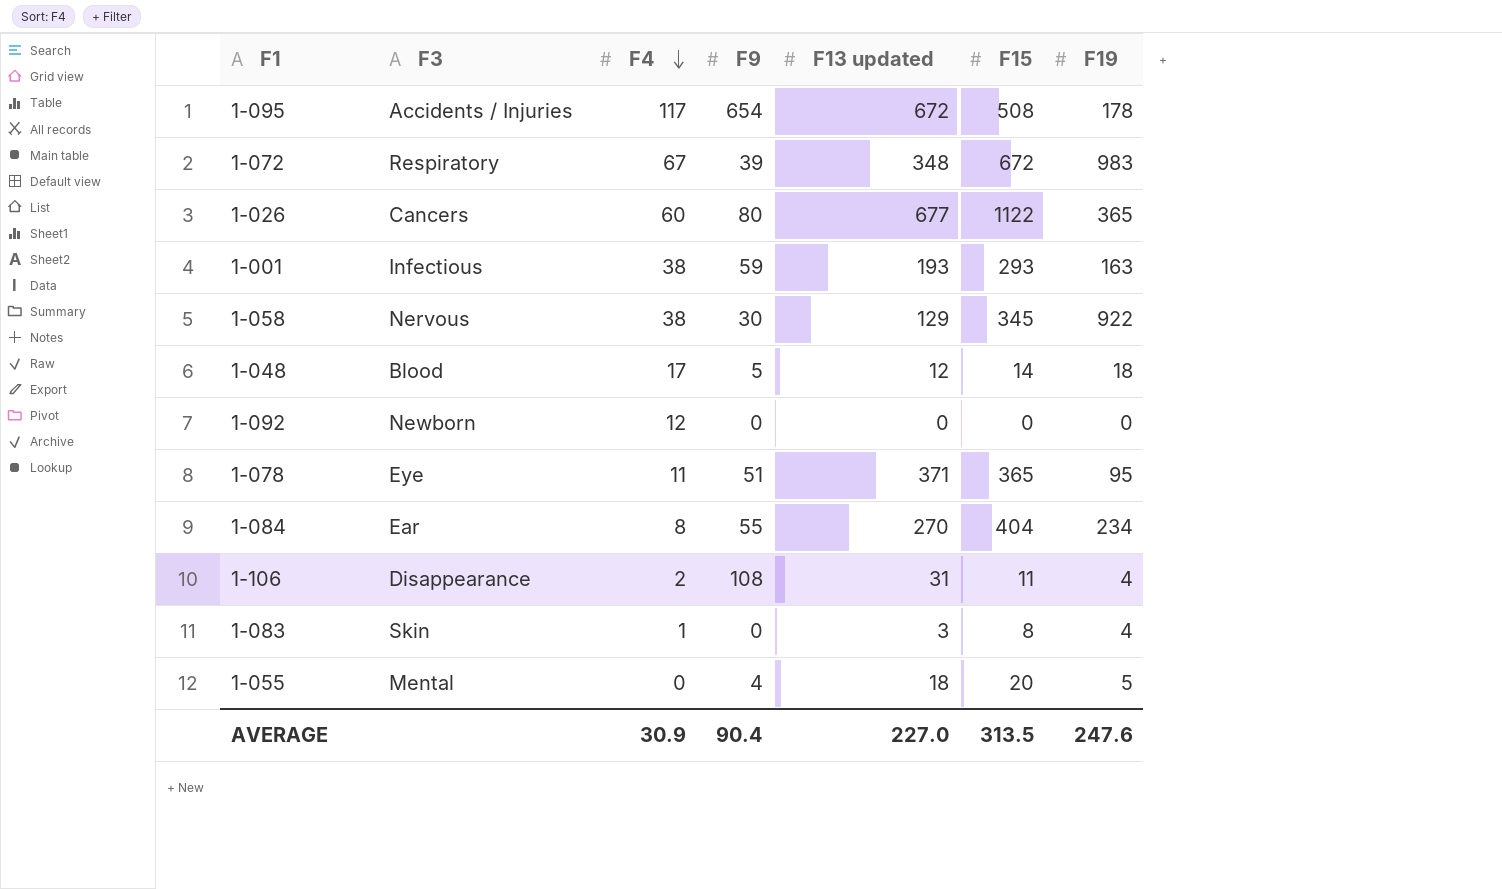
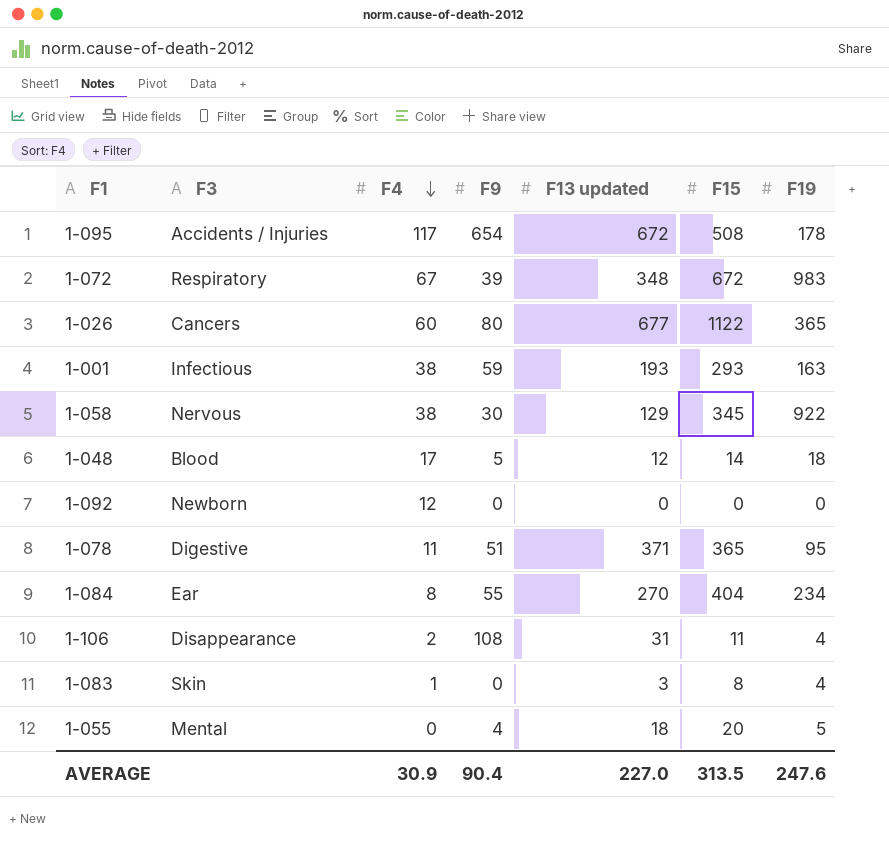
1-078 | F3: Eye -> Digestive

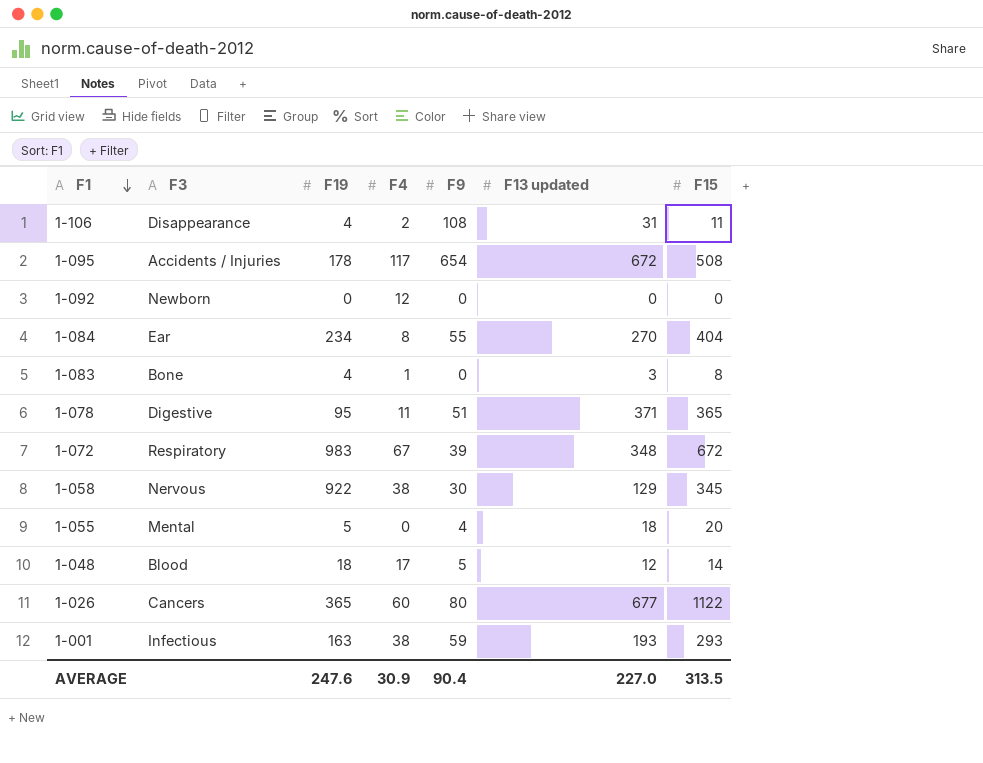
row order: F4 descending -> F1 descending
column F19 | position: 7 -> 3
1-083 | F3: Skin -> Bone

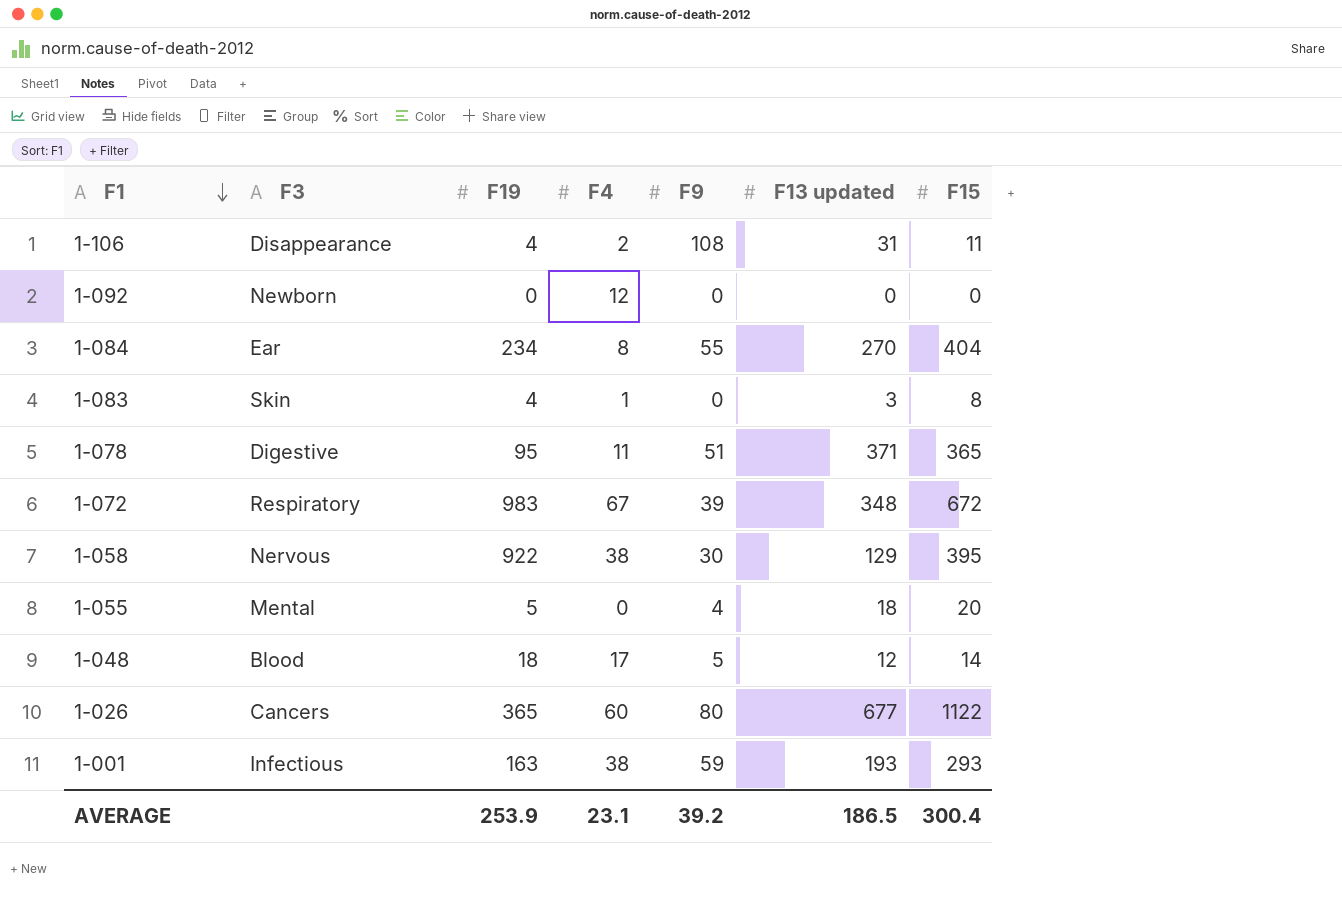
row 1-095: Accidents / Injuries | 178 | 117 | 654 | 672 | 508 -> none
1-083 | F3: Bone -> Skin
1-058 | F15: 345 -> 395
AVERAGE | F19: 247.6 -> 253.9
AVERAGE | F4: 30.9 -> 23.1
AVERAGE | F9: 90.4 -> 39.2
AVERAGE | F13 updated: 227.0 -> 186.5
AVERAGE | F15: 313.5 -> 300.4

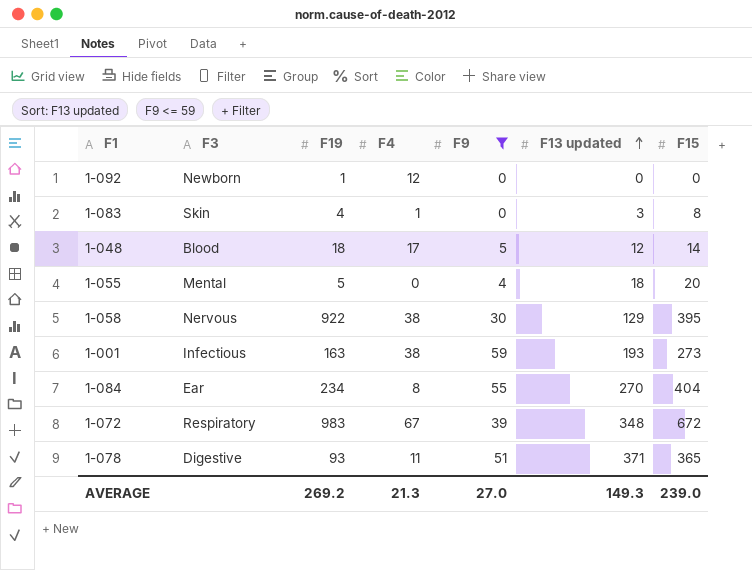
filter: none -> F9 <= 59
row order: F1 descending -> F13 updated ascending
1-092 | F19: 0 -> 1
1-001 | F15: 293 -> 273
1-078 | F19: 95 -> 93
AVERAGE | F19: 253.9 -> 269.2
AVERAGE | F4: 23.1 -> 21.3
AVERAGE | F9: 39.2 -> 27.0
AVERAGE | F13 updated: 186.5 -> 149.3
AVERAGE | F15: 300.4 -> 239.0

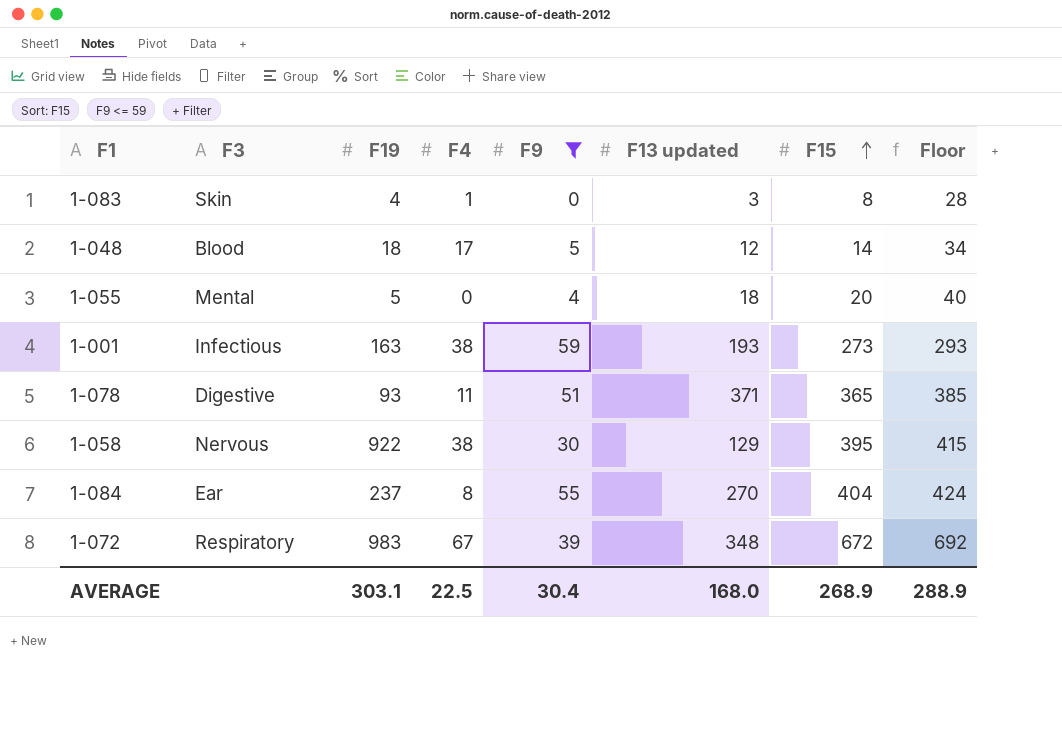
row order: F13 updated ascending -> F15 ascending
column Floor | formula: none -> [F15] + 20
row 1-092: Newborn | 1 | 12 | 0 | 0 | 0 -> none
1-084 | F19: 234 -> 237
AVERAGE | F19: 269.2 -> 303.1
AVERAGE | F4: 21.3 -> 22.5
AVERAGE | F9: 27.0 -> 30.4
AVERAGE | F13 updated: 149.3 -> 168.0
AVERAGE | F15: 239.0 -> 268.9

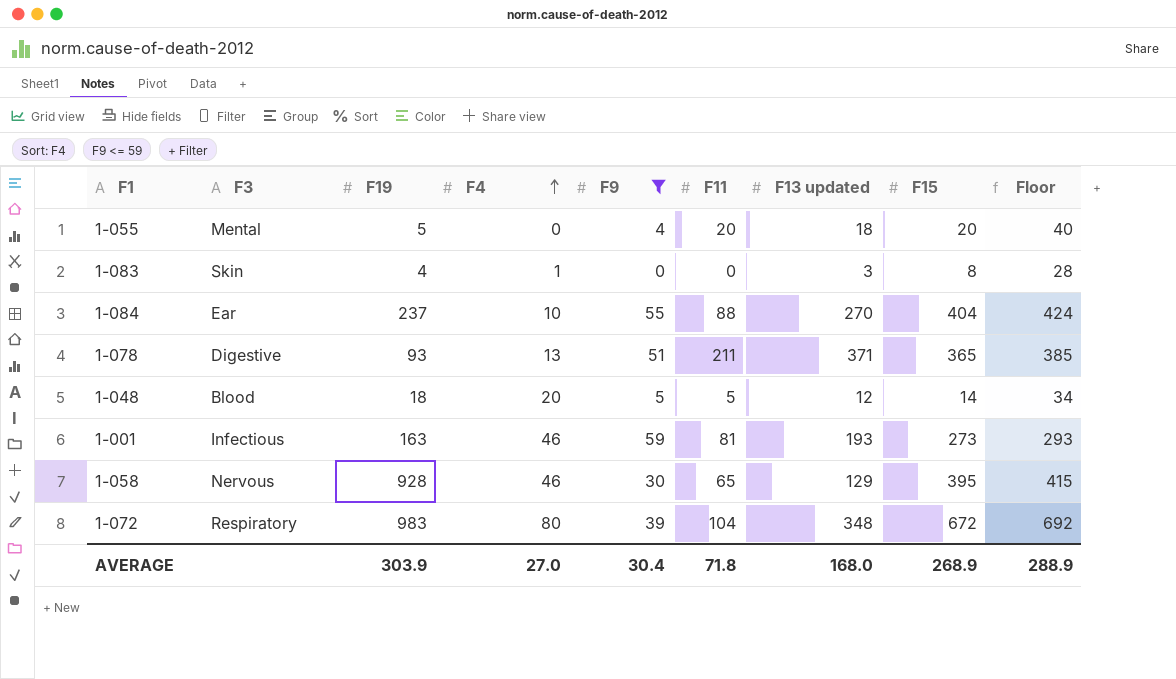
row order: F15 ascending -> F4 ascending
column F11 | position: none -> 6
1-084 | F4: 8 -> 10
1-078 | F4: 11 -> 13
1-048 | F4: 17 -> 20
1-001 | F4: 38 -> 46
1-058 | F19: 922 -> 928
1-058 | F4: 38 -> 46
1-072 | F4: 67 -> 80
AVERAGE | F19: 303.1 -> 303.9
AVERAGE | F4: 22.5 -> 27.0

